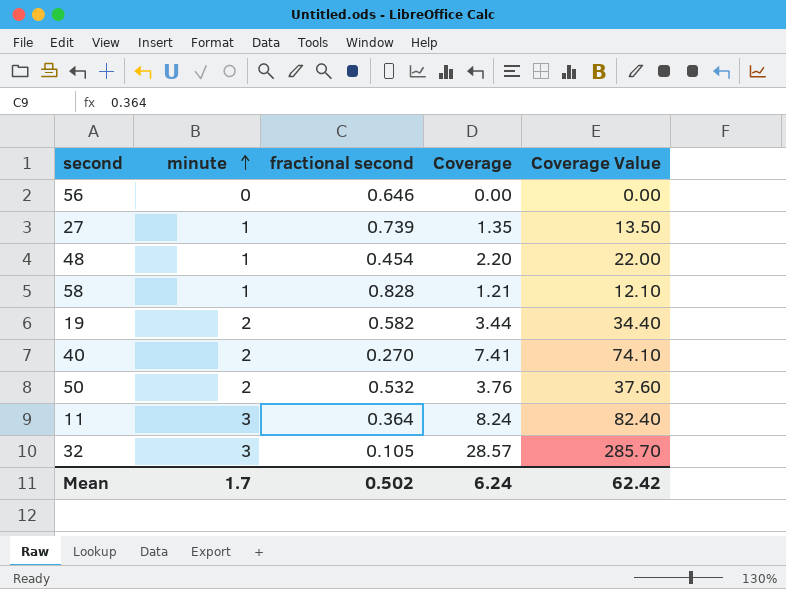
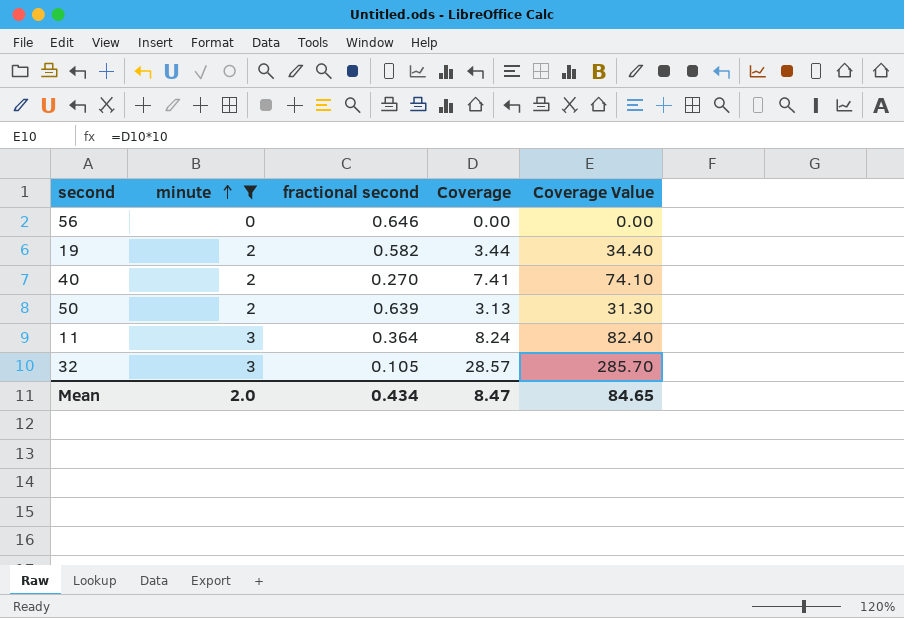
filter: none -> minute != 1
50 | fractional second: 0.532 -> 0.639
50 | Coverage: 3.76 -> 3.13
50 | Coverage Value: 37.60 -> 31.30
Mean | minute: 1.7 -> 2.0
Mean | fractional second: 0.502 -> 0.434
Mean | Coverage: 6.24 -> 8.47
Mean | Coverage Value: 62.42 -> 84.65

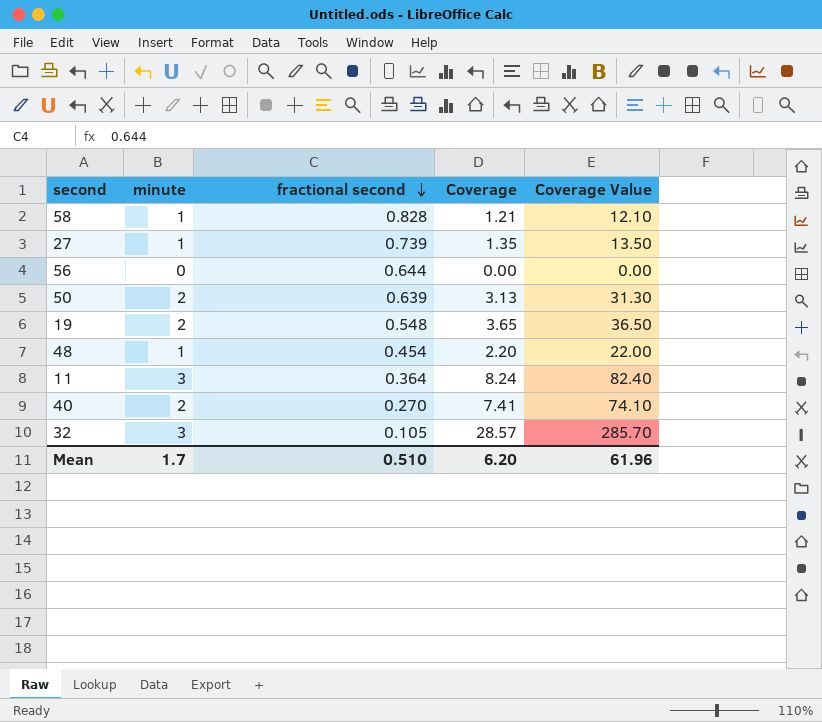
filter: minute != 1 -> none
row order: minute ascending -> fractional second descending
56 | fractional second: 0.646 -> 0.644
19 | fractional second: 0.582 -> 0.548
19 | Coverage: 3.44 -> 3.65
19 | Coverage Value: 34.40 -> 36.50
Mean | minute: 2.0 -> 1.7
Mean | fractional second: 0.434 -> 0.510
Mean | Coverage: 8.47 -> 6.20
Mean | Coverage Value: 84.65 -> 61.96

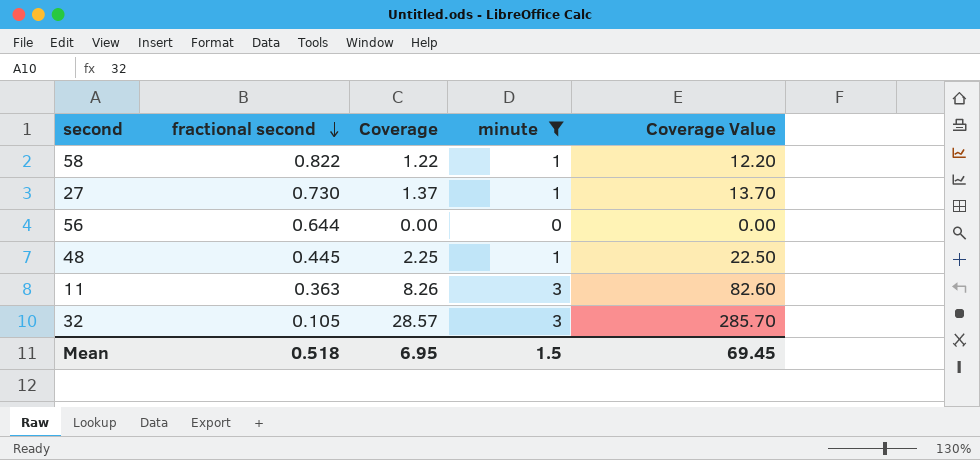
filter: none -> minute != 2
column minute | position: 2 -> 4
58 | fractional second: 0.828 -> 0.822
58 | Coverage: 1.21 -> 1.22
58 | Coverage Value: 12.10 -> 12.20
27 | fractional second: 0.739 -> 0.730
27 | Coverage: 1.35 -> 1.37
27 | Coverage Value: 13.50 -> 13.70
48 | fractional second: 0.454 -> 0.445
48 | Coverage: 2.20 -> 2.25
48 | Coverage Value: 22.00 -> 22.50
11 | fractional second: 0.364 -> 0.363
11 | Coverage: 8.24 -> 8.26
11 | Coverage Value: 82.40 -> 82.60
Mean | fractional second: 0.510 -> 0.518
Mean | Coverage: 6.20 -> 6.95
Mean | minute: 1.7 -> 1.5
Mean | Coverage Value: 61.96 -> 69.45

